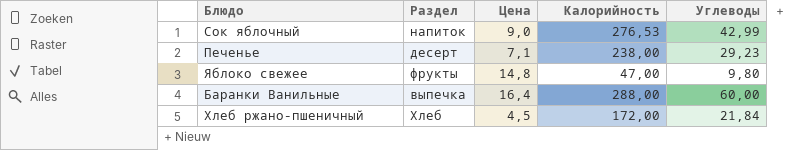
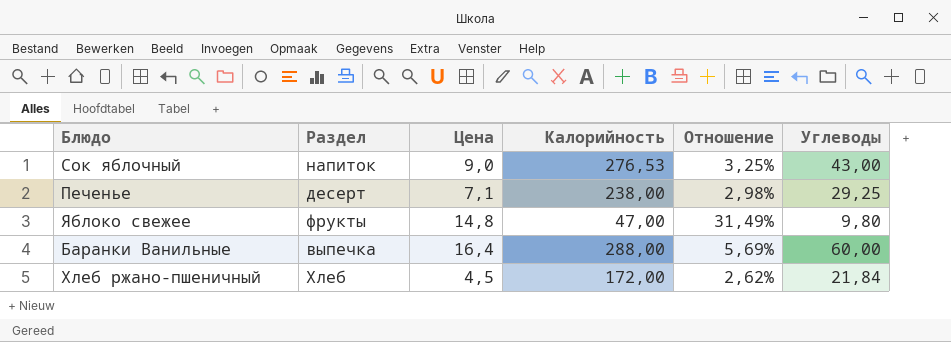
column Отношение | formula: none -> [Цена] / [Калорийность]
Сок яблочный | Углеводы: 42,99 -> 43,00
Печенье | Углеводы: 29,23 -> 29,25

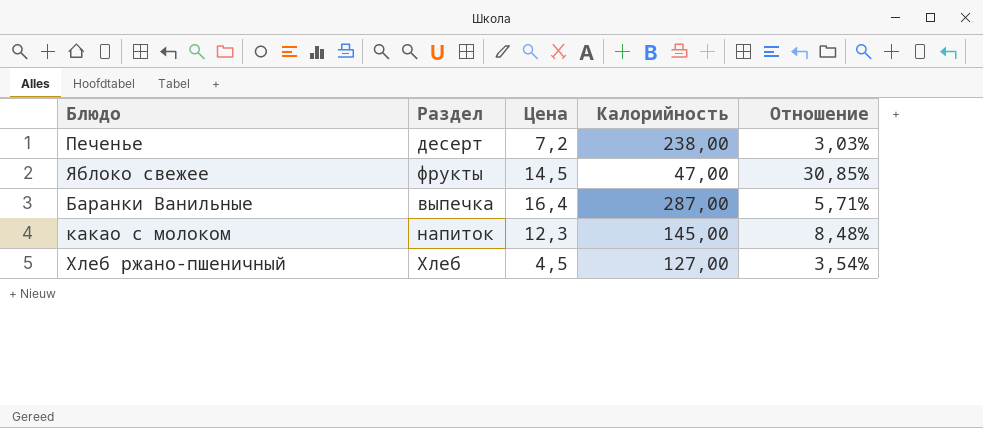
column Углеводы | position: 6 -> none
row Сок яблочный: напиток | 9,0 | 276,53 | 3,25% | 43,00 -> none
Печенье | Цена: 7,1 -> 7,2
Печенье | Отношение: 2,98% -> 3,03%
Яблоко свежее | Цена: 14,8 -> 14,5
Яблоко свежее | Отношение: 31,49% -> 30,85%
Баранки Ванильные | Калорийность: 288,00 -> 287,00
Баранки Ванильные | Отношение: 5,69% -> 5,71%
row какао с молоком: none -> напиток | 12,3 | 145,00 | 8,48%
Хлеб ржано-пшеничный | Калорийность: 172,00 -> 127,00
Хлеб ржано-пшеничный | Отношение: 2,62% -> 3,54%

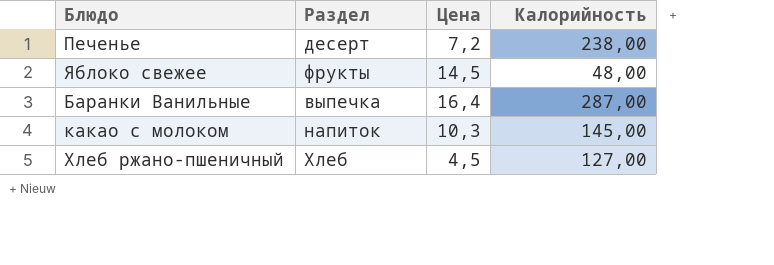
column Отношение | formula: [Цена] / [Калорийность] -> none
Яблоко свежее | Калорийность: 47,00 -> 48,00
какао с молоком | Цена: 12,3 -> 10,3

